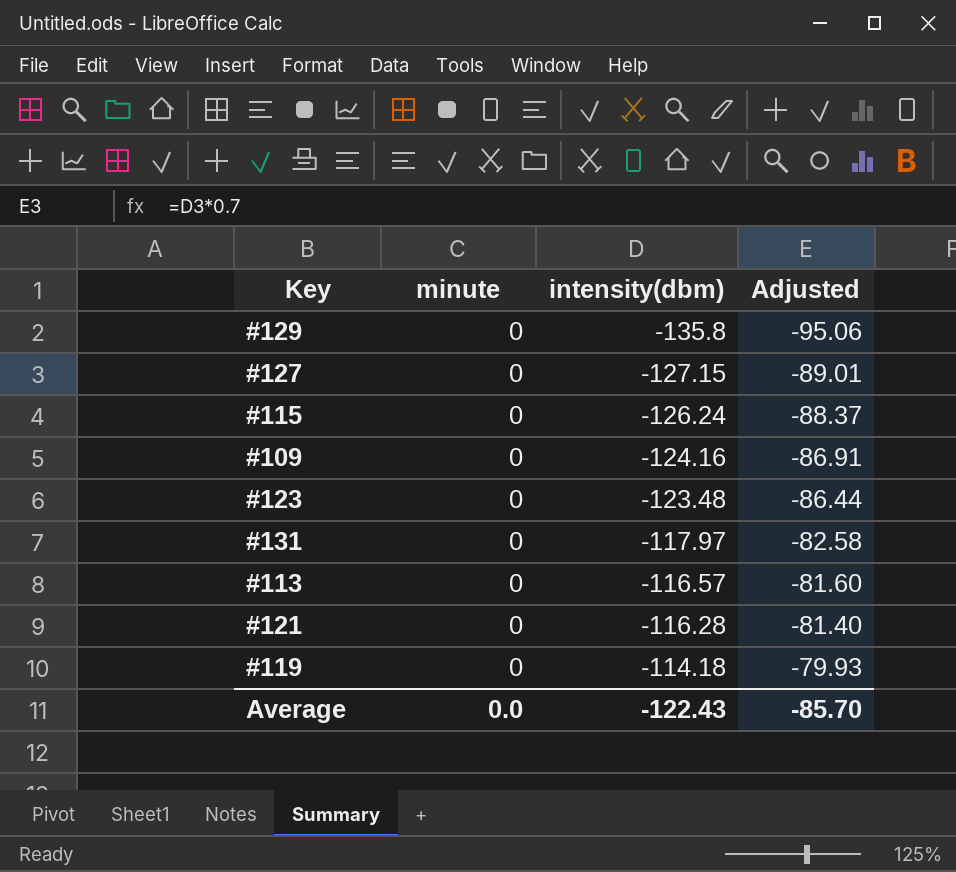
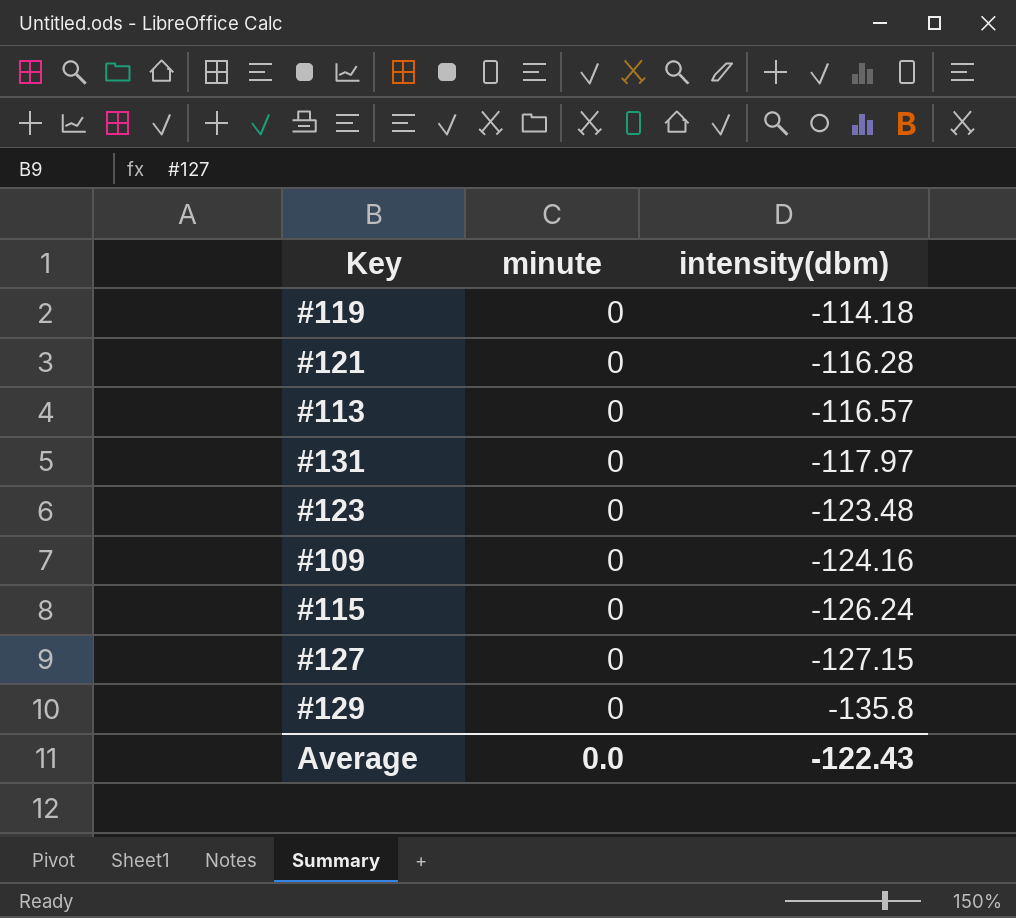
row order: intensity(dbm) ascending -> intensity(dbm) descending
column Adjusted | formula: [intensity(dbm)] * 0.7 -> none

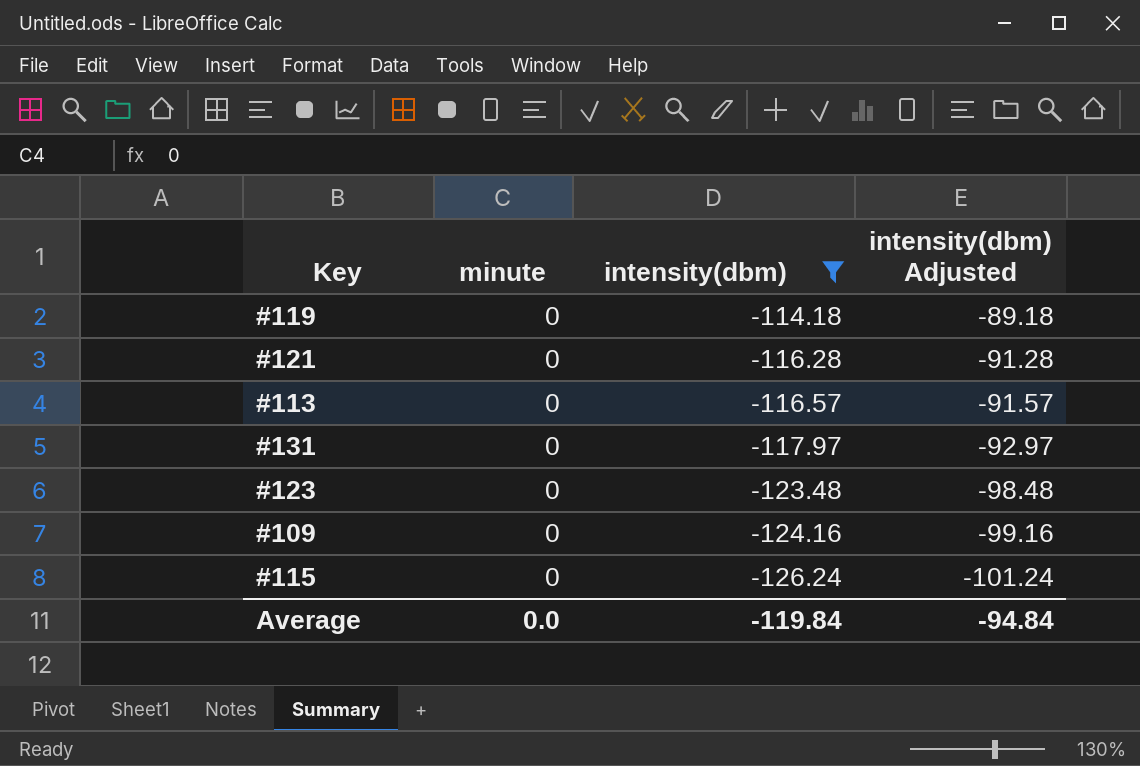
filter: none -> intensity(dbm) >= -126.24
column intensity(dbm) Adjusted | formula: none -> [intensity(dbm)] + 25
Average | intensity(dbm): -122.43 -> -119.84

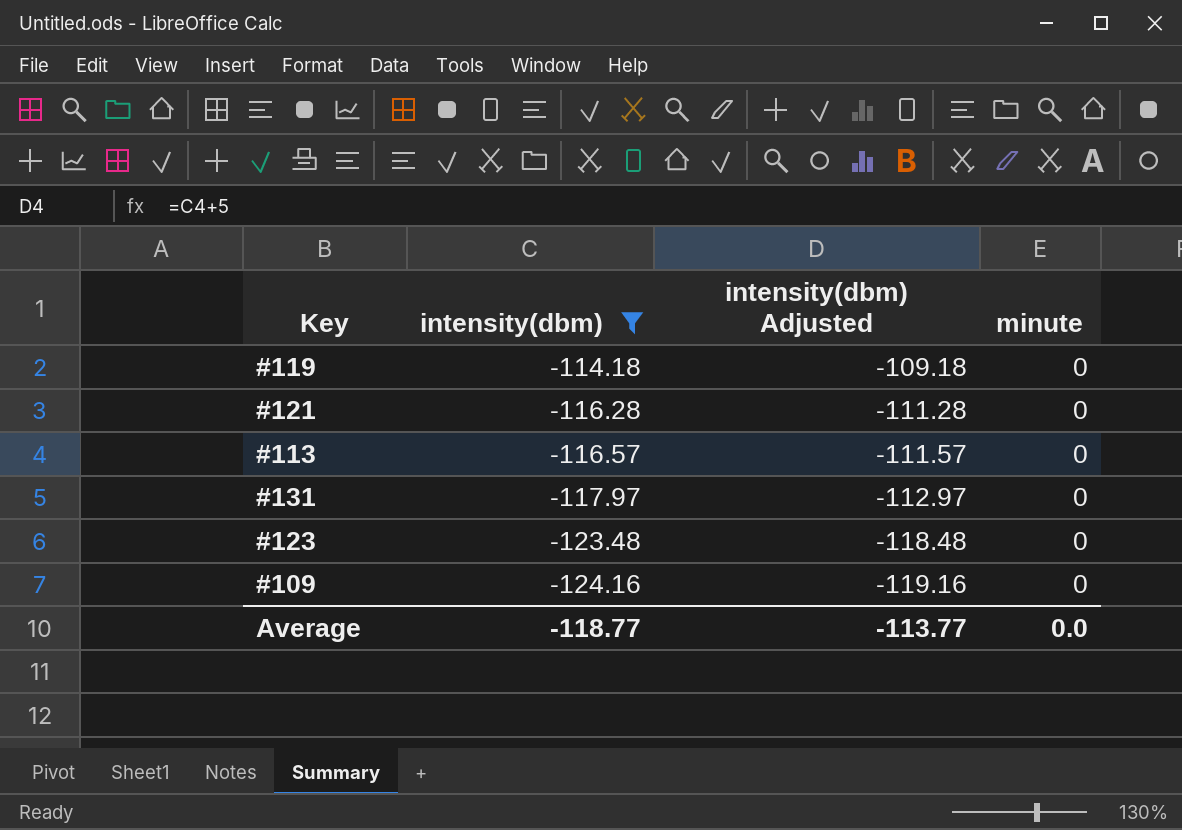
column intensity(dbm) Adjusted | formula: [intensity(dbm)] + 25 -> [intensity(dbm)] + 5
column minute | position: 2 -> 4
row #115: 0 | -126.24 | -101.24 -> none
Average | intensity(dbm): -119.84 -> -118.77
Average | intensity(dbm) Adjusted: -94.84 -> -113.77

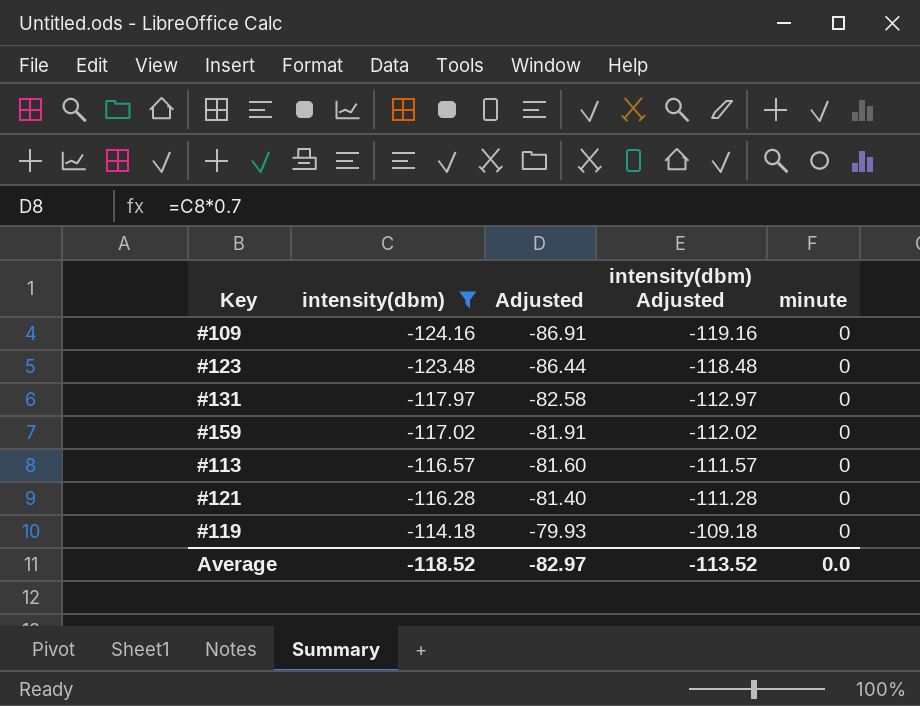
row order: intensity(dbm) descending -> intensity(dbm) ascending
column Adjusted | formula: none -> [intensity(dbm)] * 0.7
row #159: none -> -117.02 | -81.91 | -112.02 | 0
Average | intensity(dbm): -118.77 -> -118.52
Average | intensity(dbm) Adjusted: -113.77 -> -113.52

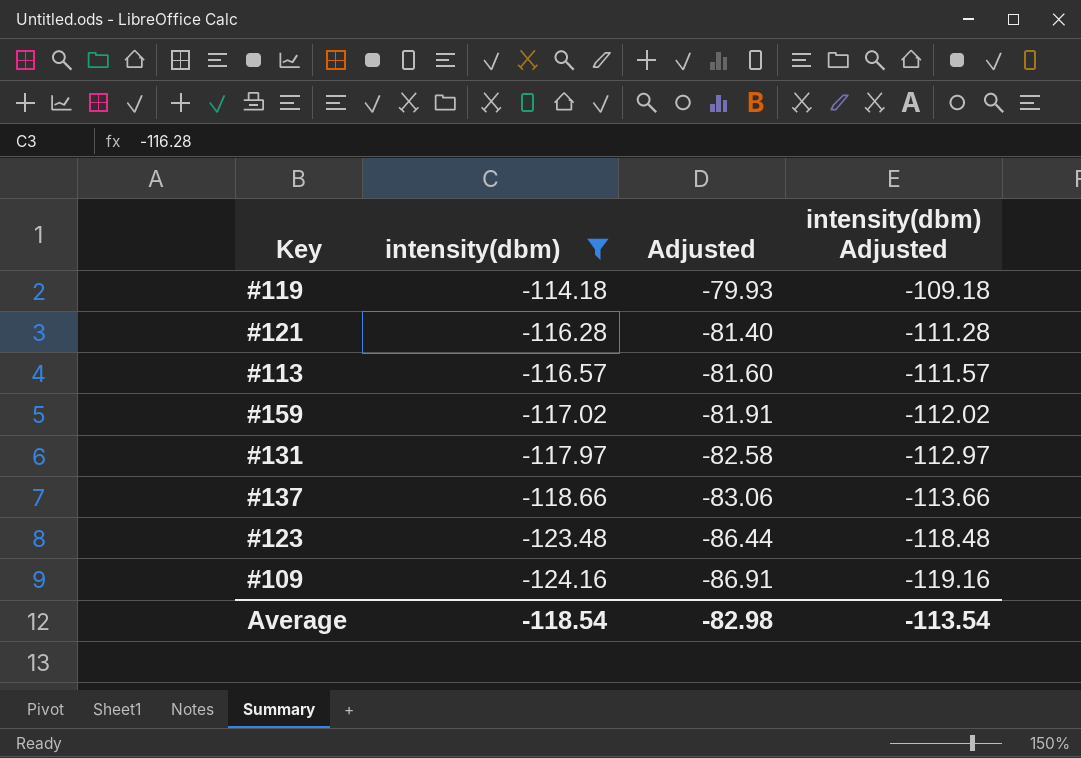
row order: intensity(dbm) ascending -> intensity(dbm) descending
column minute | position: 5 -> none
row #137: none -> -118.66 | -83.06 | -113.66
Average | intensity(dbm): -118.52 -> -118.54
Average | Adjusted: -82.97 -> -82.98
Average | intensity(dbm) Adjusted: -113.52 -> -113.54

